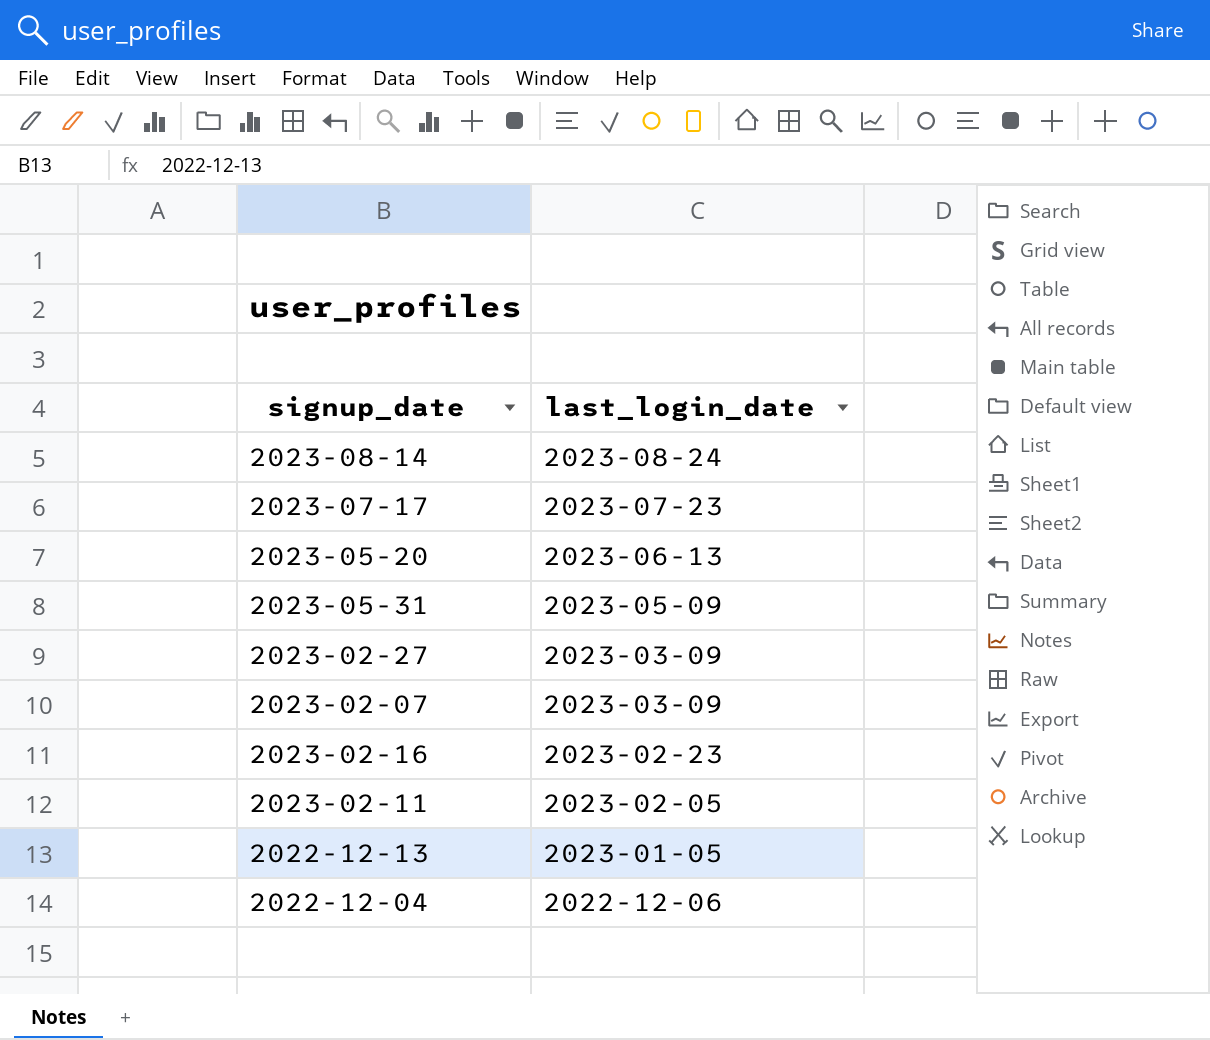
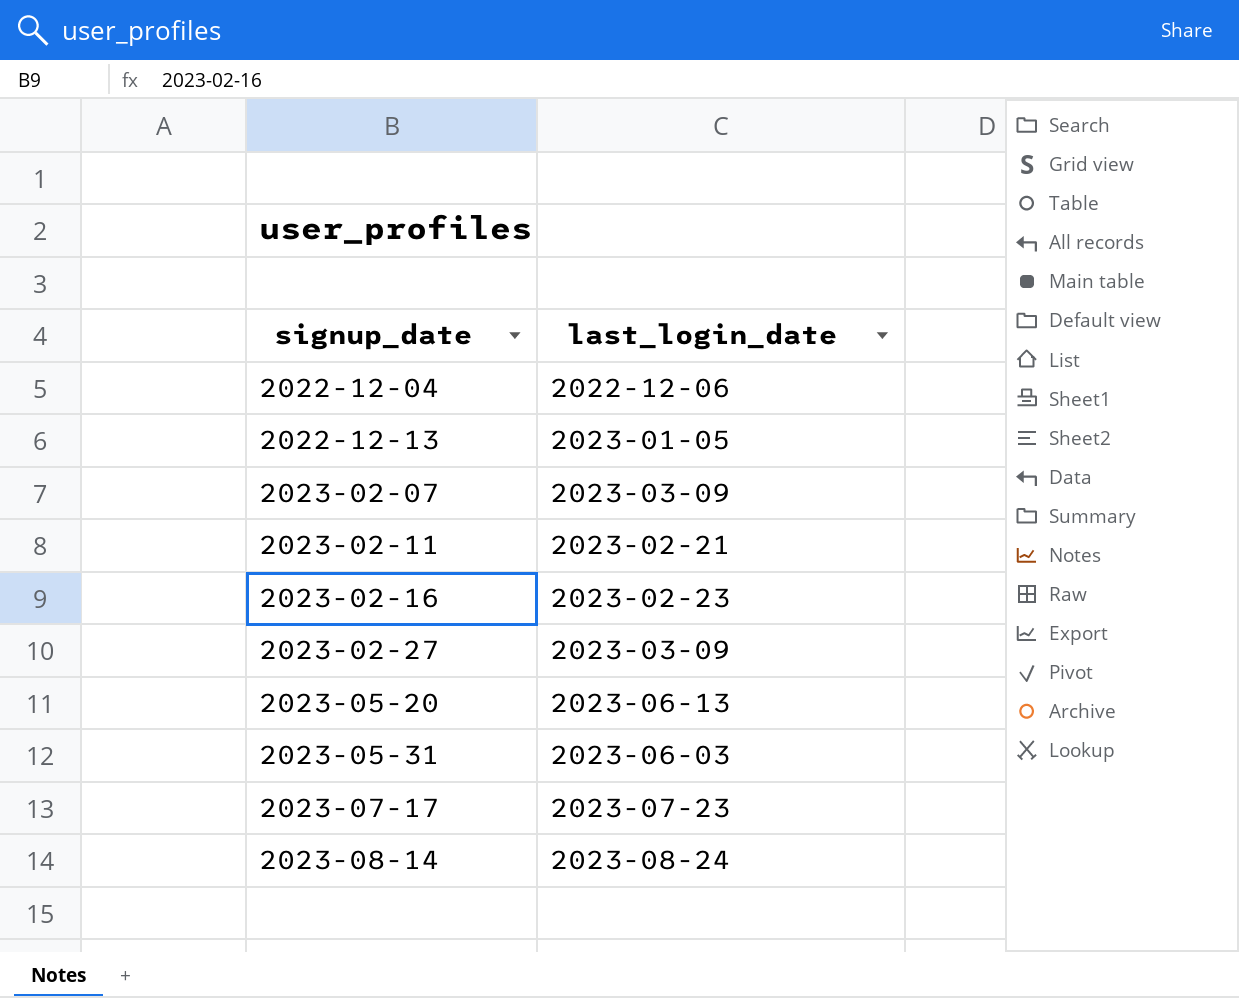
row order: last_login_date descending -> signup_date ascending
2023-02-11 | last_login_date: 2023-02-05 -> 2023-02-21
2023-05-31 | last_login_date: 2023-05-09 -> 2023-06-03

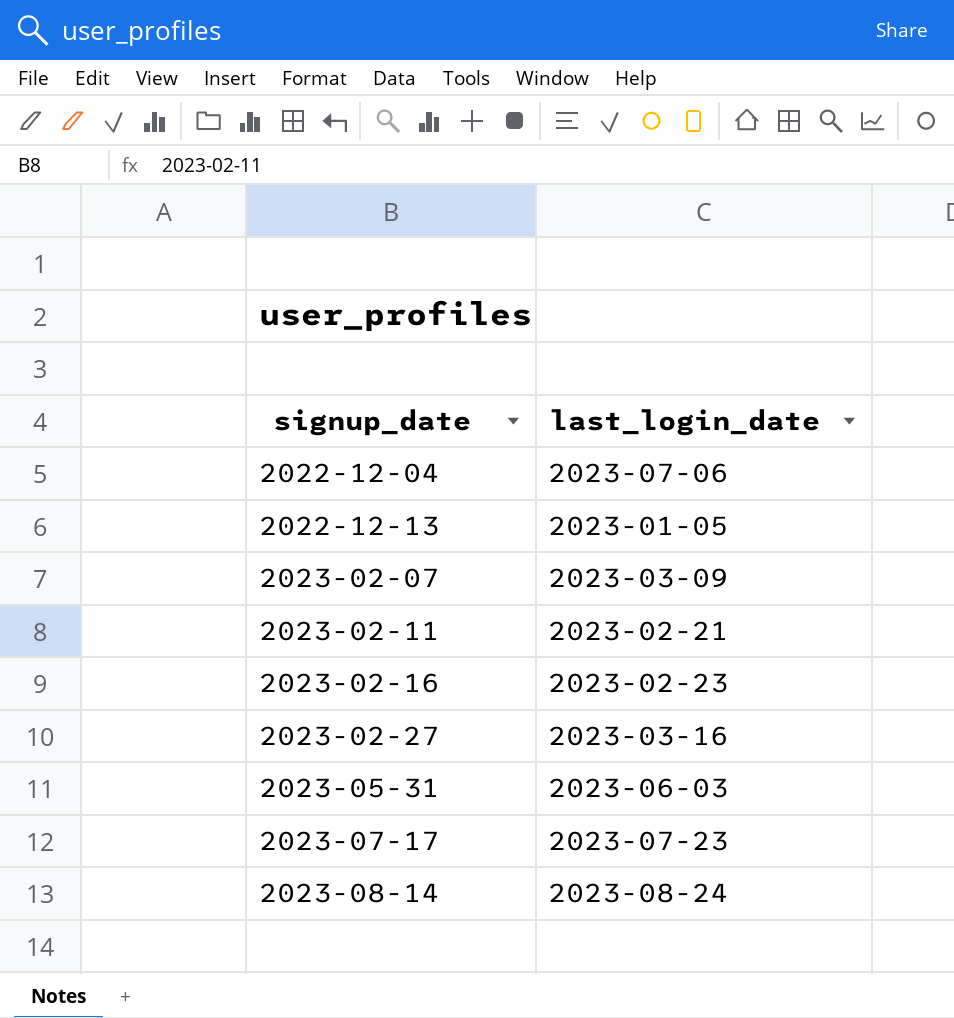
row 2023-05-20: 2023-06-13 -> none
2022-12-04 | last_login_date: 2022-12-06 -> 2023-07-06
2023-02-27 | last_login_date: 2023-03-09 -> 2023-03-16

